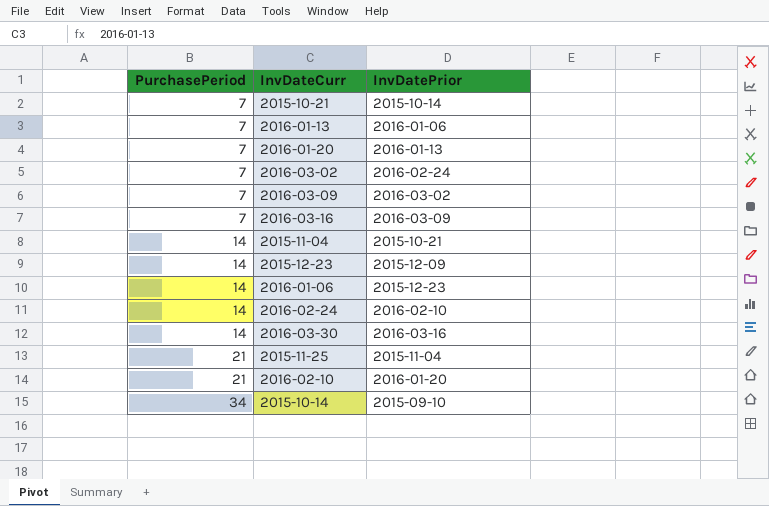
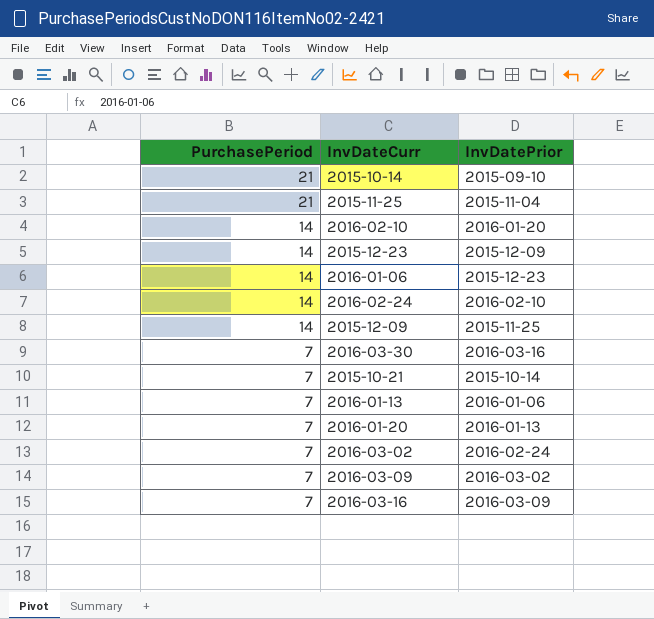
row order: PurchasePeriod ascending -> PurchasePeriod descending
row 2015-11-04: 14 | 2015-10-21 -> none
2015-10-14 | PurchasePeriod: 34 -> 21
2016-02-10 | PurchasePeriod: 21 -> 14
row 2015-12-09: none -> 14 | 2015-11-25
2016-03-30 | PurchasePeriod: 14 -> 7

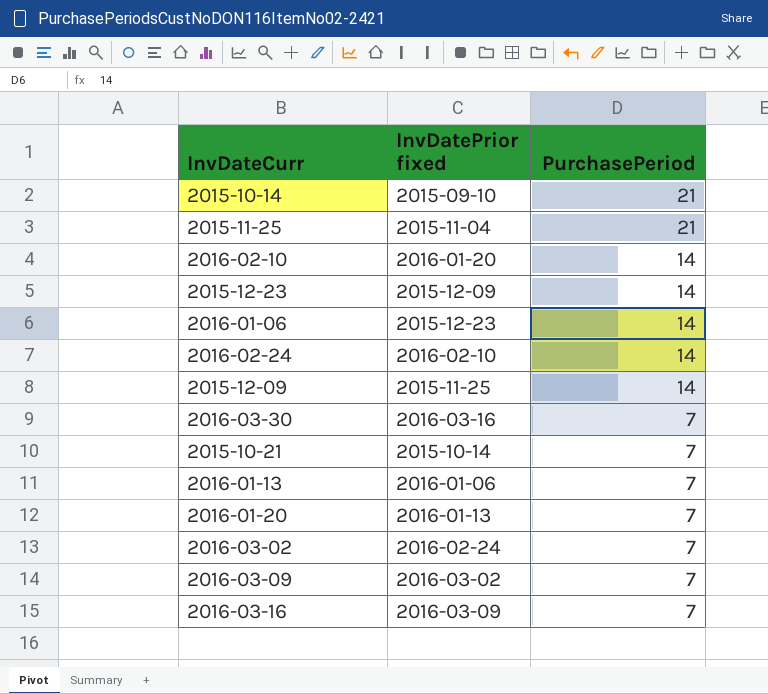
column name: InvDatePrior -> InvDatePrior fixed
column PurchasePeriod | position: 1 -> 3

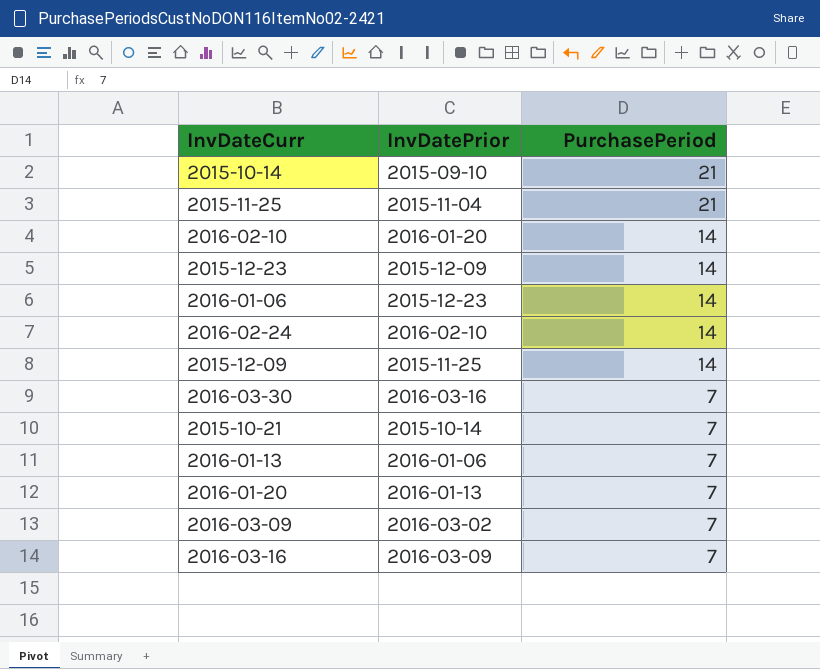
column name: InvDatePrior fixed -> InvDatePrior
row 2016-03-02: 2016-02-24 | 7 -> none

